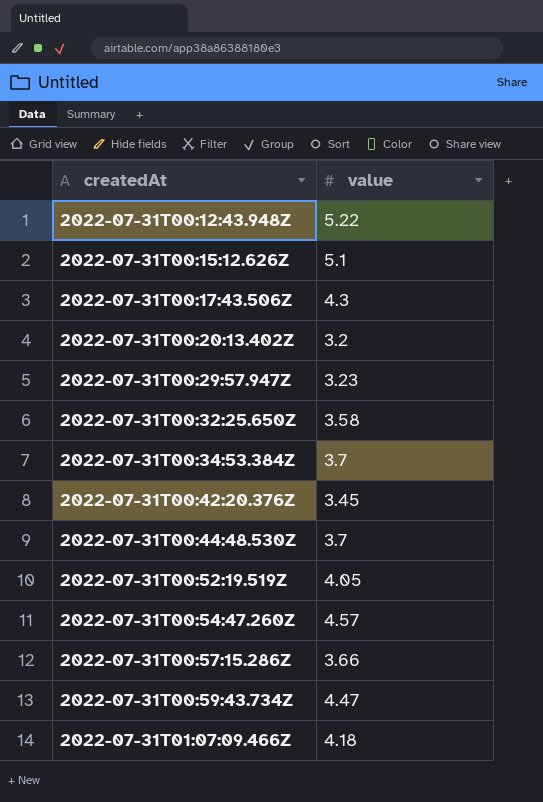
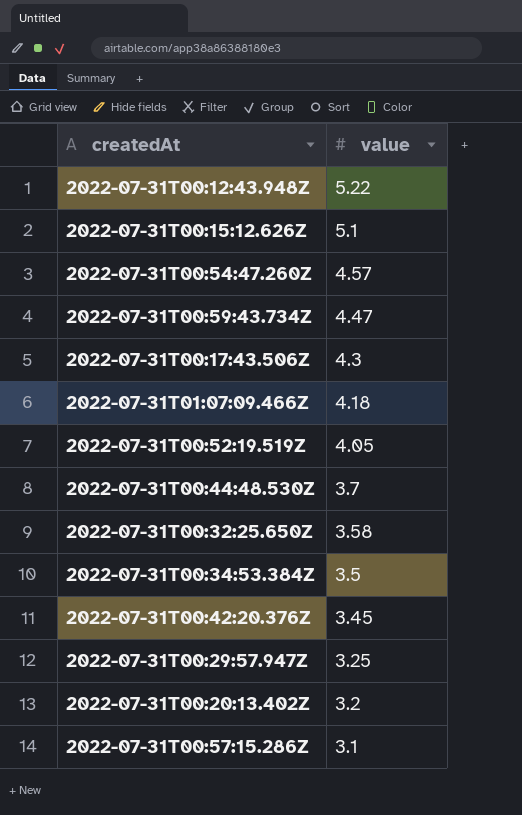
row order: createdAt ascending -> value descending
2022-07-31T00:34:53.384Z | value: 3.7 -> 3.5
2022-07-31T00:29:57.947Z | value: 3.23 -> 3.25
2022-07-31T00:57:15.286Z | value: 3.66 -> 3.1

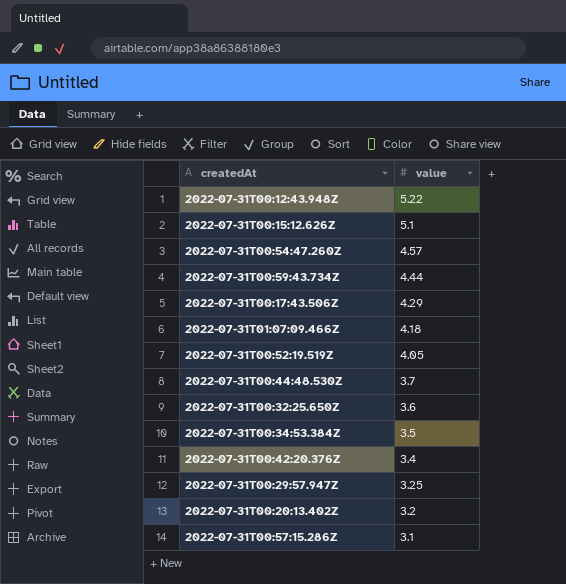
2022-07-31T00:59:43.734Z | value: 4.47 -> 4.44
2022-07-31T00:17:43.506Z | value: 4.3 -> 4.29
2022-07-31T00:32:25.650Z | value: 3.58 -> 3.6
2022-07-31T00:42:20.376Z | value: 3.45 -> 3.4

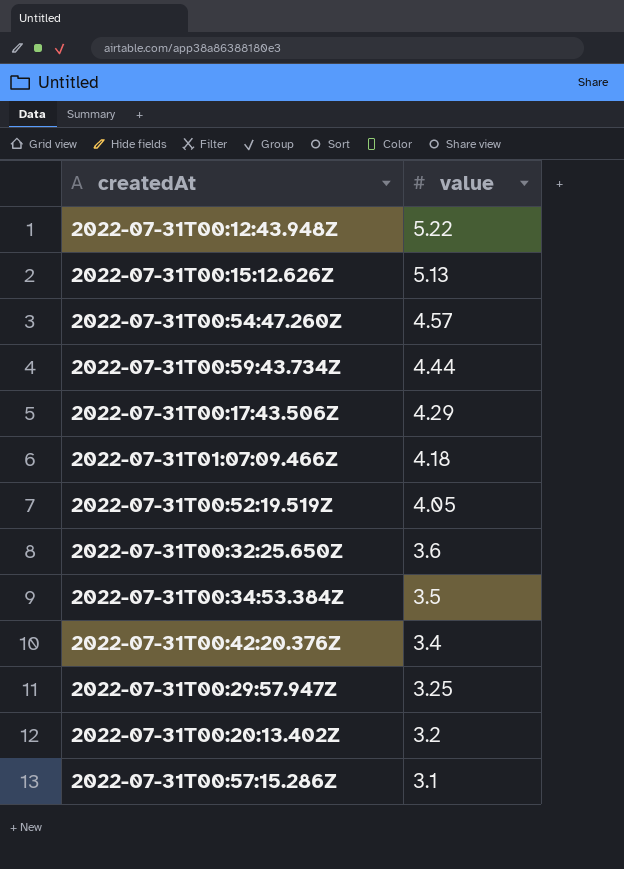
row 2022-07-31T00:44:48.530Z: 3.7 -> none
2022-07-31T00:15:12.626Z | value: 5.1 -> 5.13

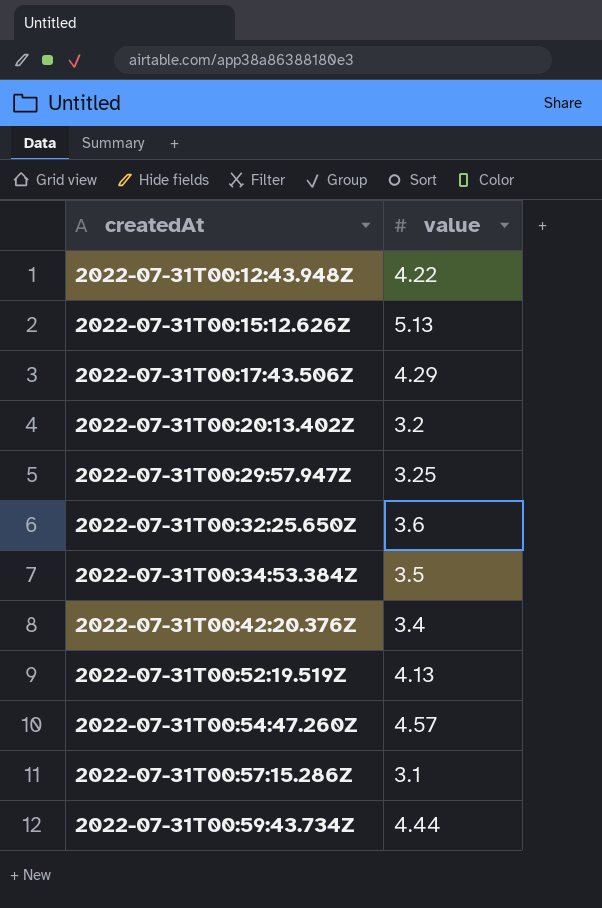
row order: value descending -> createdAt ascending
row 2022-07-31T01:07:09.466Z: 4.18 -> none
2022-07-31T00:12:43.948Z | value: 5.22 -> 4.22
2022-07-31T00:52:19.519Z | value: 4.05 -> 4.13

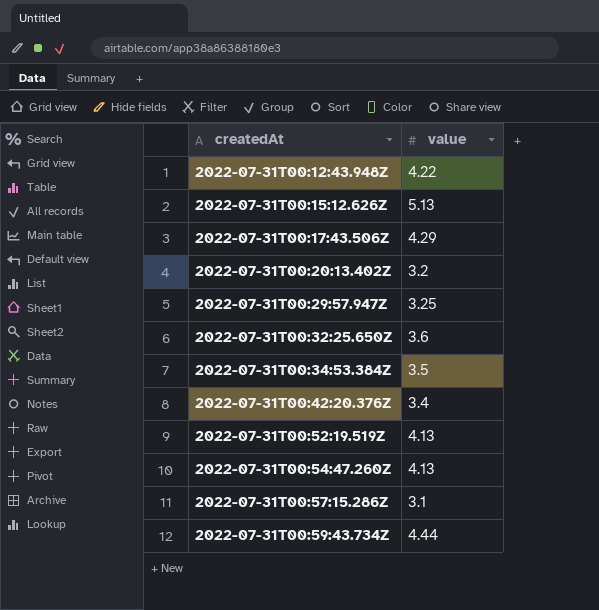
2022-07-31T00:54:47.260Z | value: 4.57 -> 4.13

